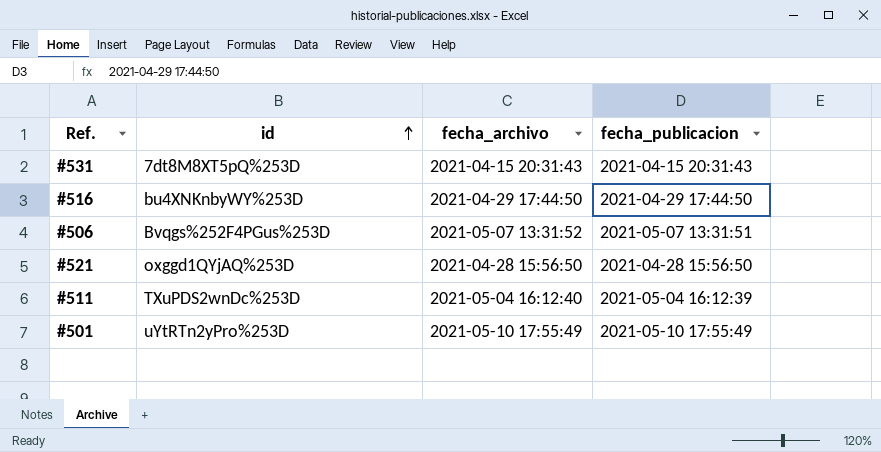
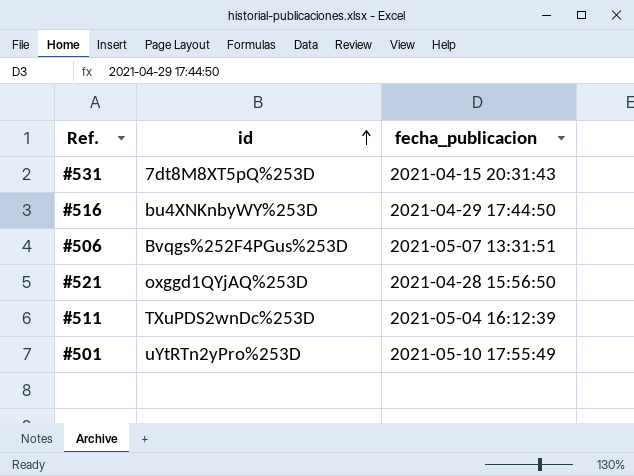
column fecha_archivo | position: 3 -> none

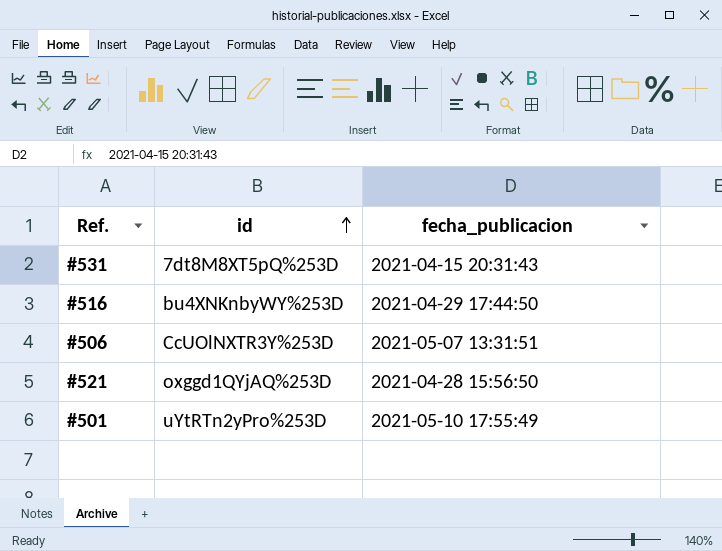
row #511: TXuPDS2wnDc%253D | 2021-05-04 16:12:39 -> none
#506 | id: Bvqgs%252F4PGus%253D -> CcUOlNXTR3Y%253D

